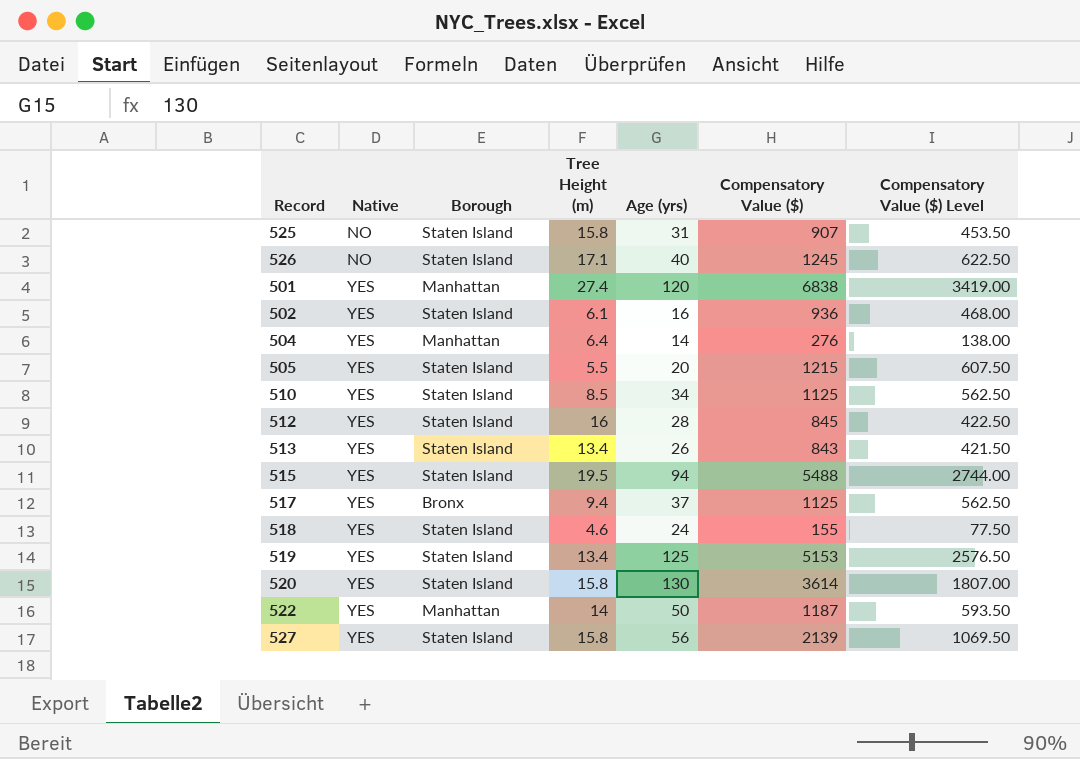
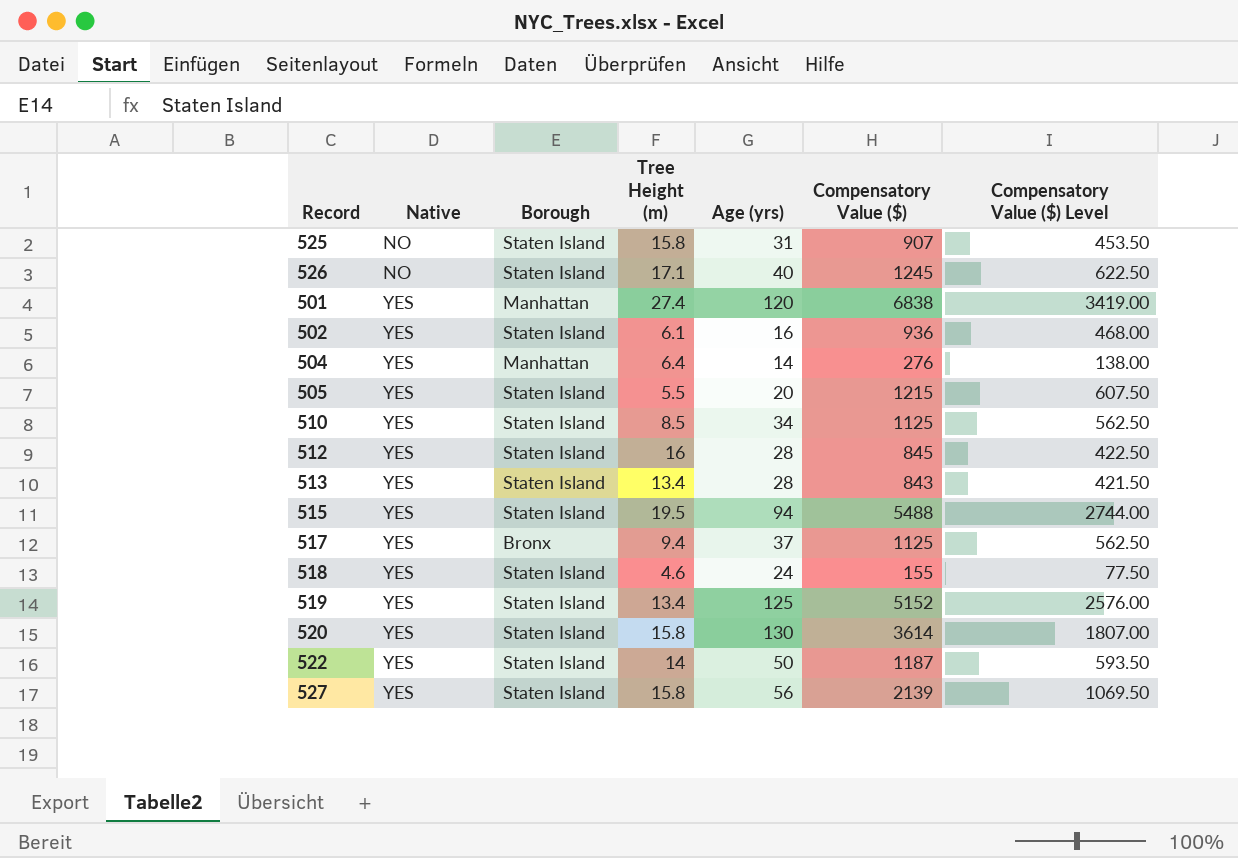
513 | Age (yrs): 26 -> 28
519 | Compensatory Value ($): 5153 -> 5152
519 | Compensatory Value ($) Level: 2576.50 -> 2576.00
522 | Borough: Manhattan -> Staten Island

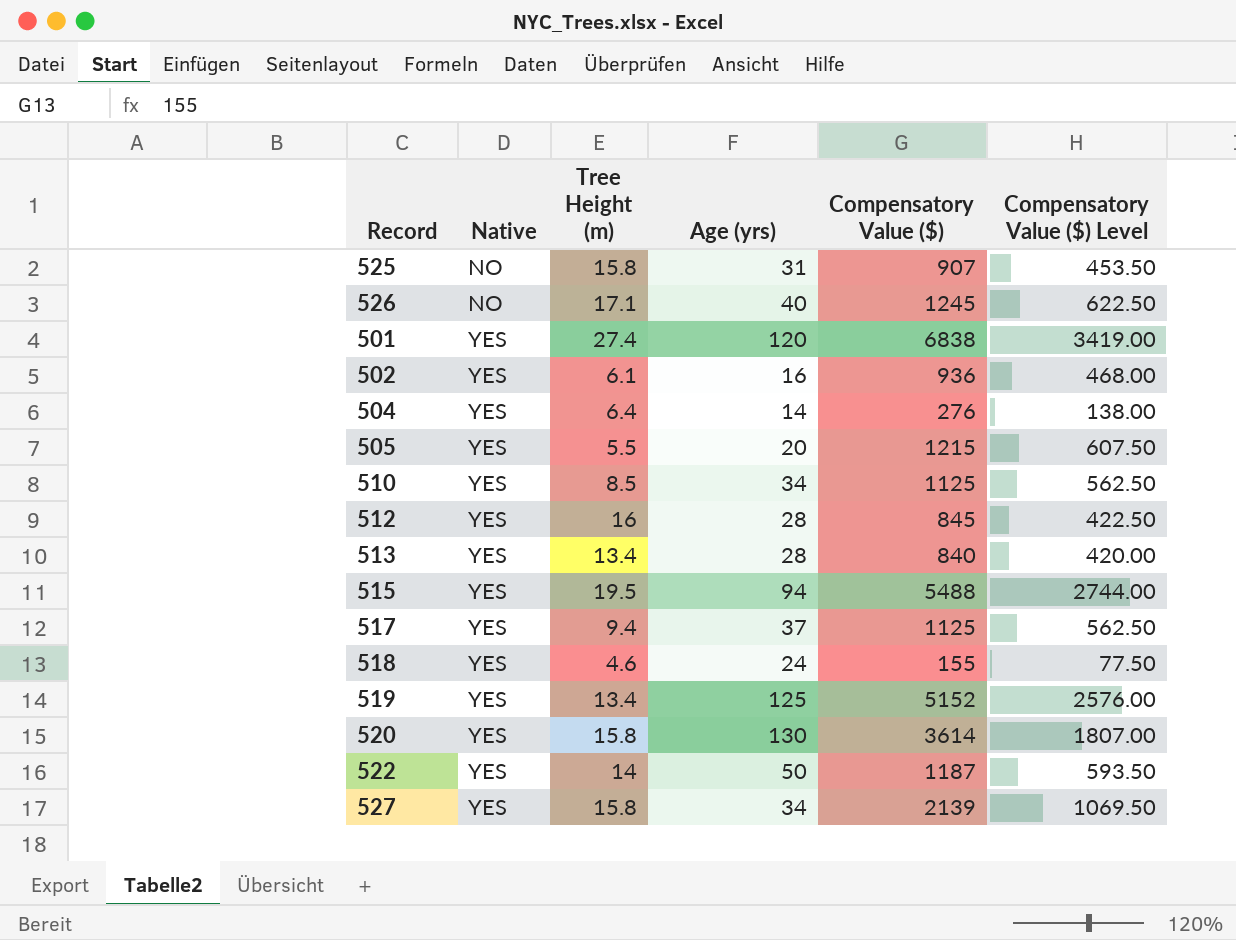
column Borough | position: 3 -> none
513 | Compensatory Value ($): 843 -> 840
513 | Compensatory Value ($) Level: 421.50 -> 420.00
527 | Age (yrs): 56 -> 34

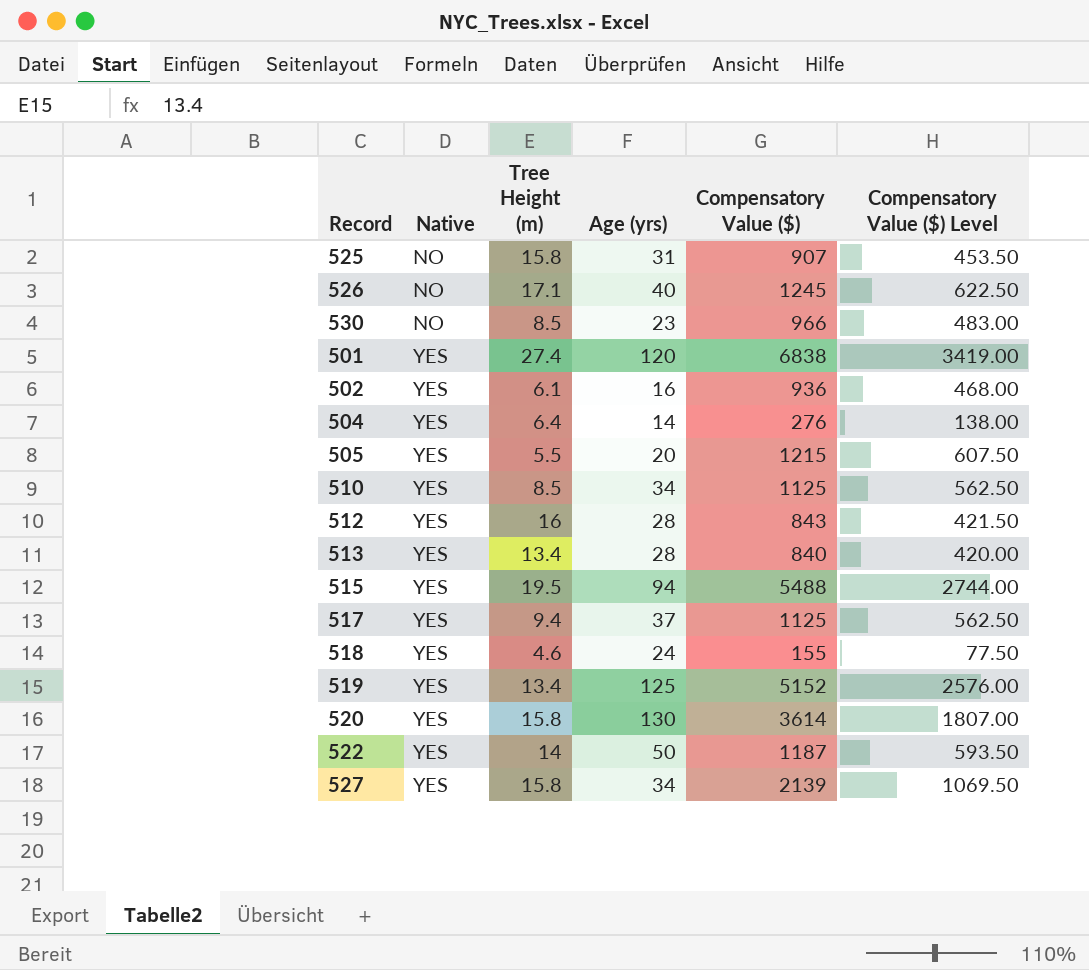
row 530: none -> NO | 8.5 | 23 | 966 | 483.00
512 | Compensatory Value ($): 845 -> 843
512 | Compensatory Value ($) Level: 422.50 -> 421.50

